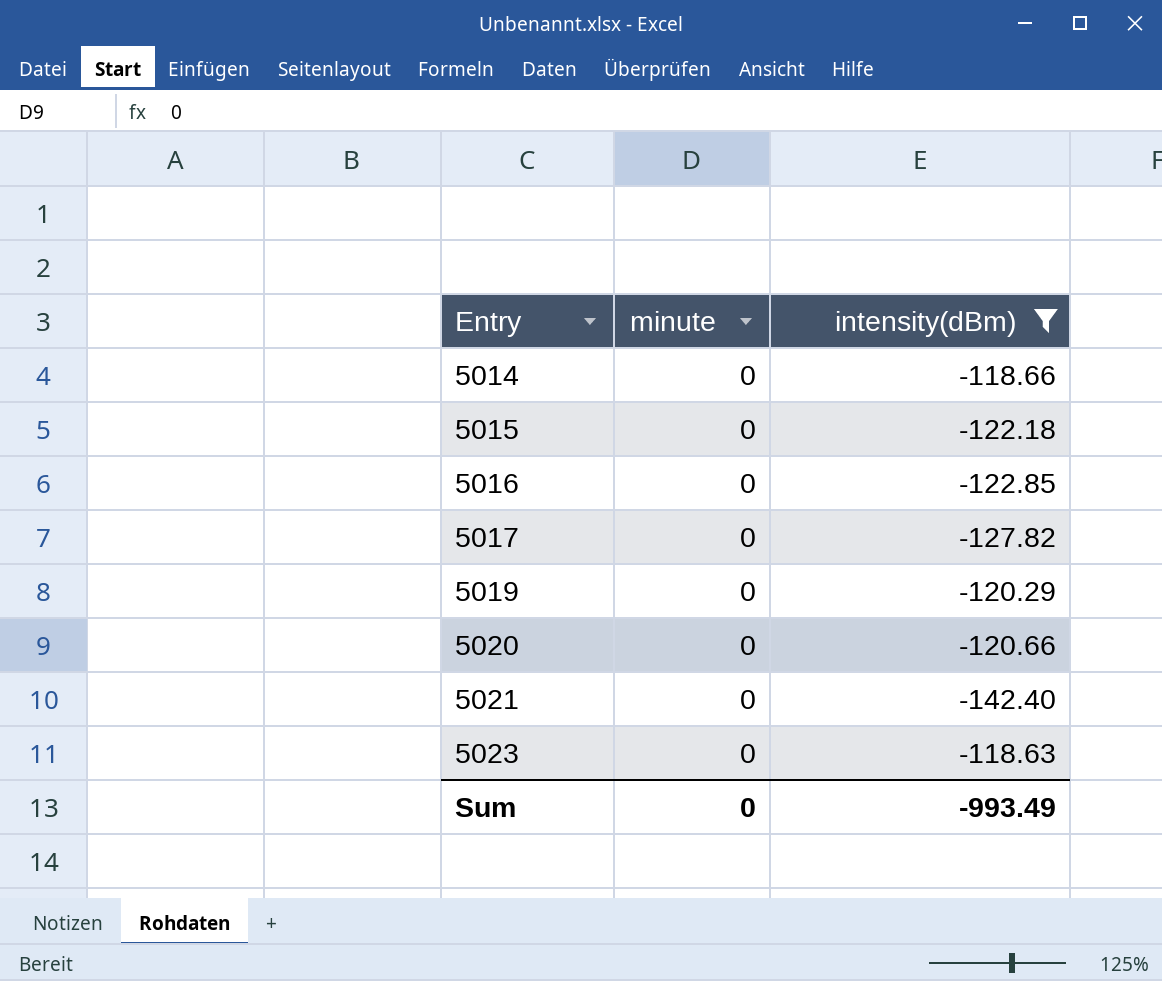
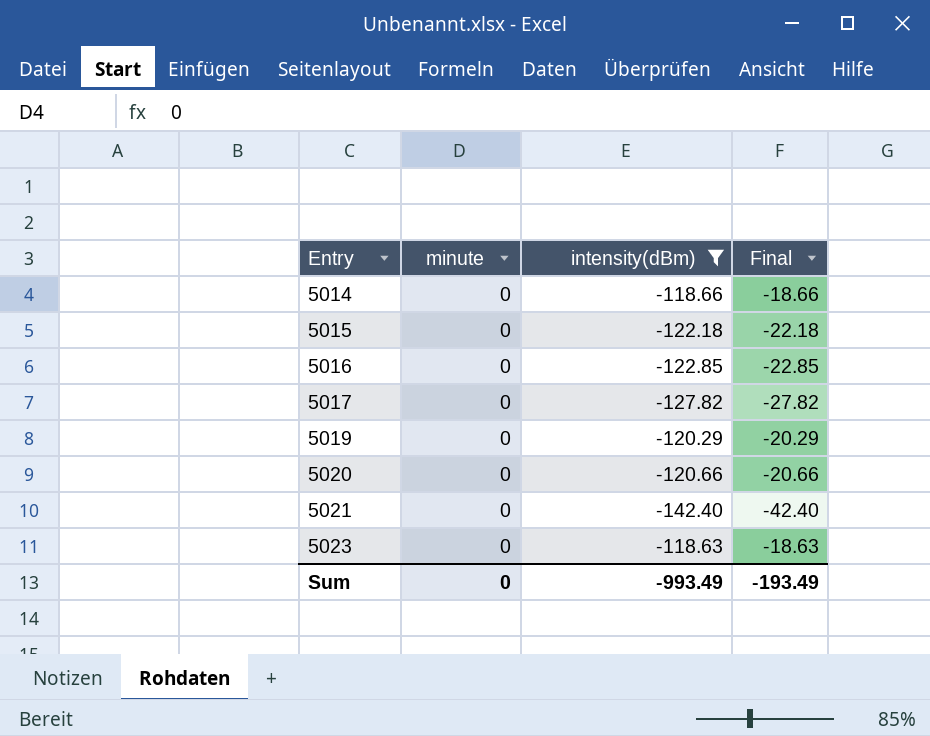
column Final | formula: none -> [intensity(dBm)] + 100

